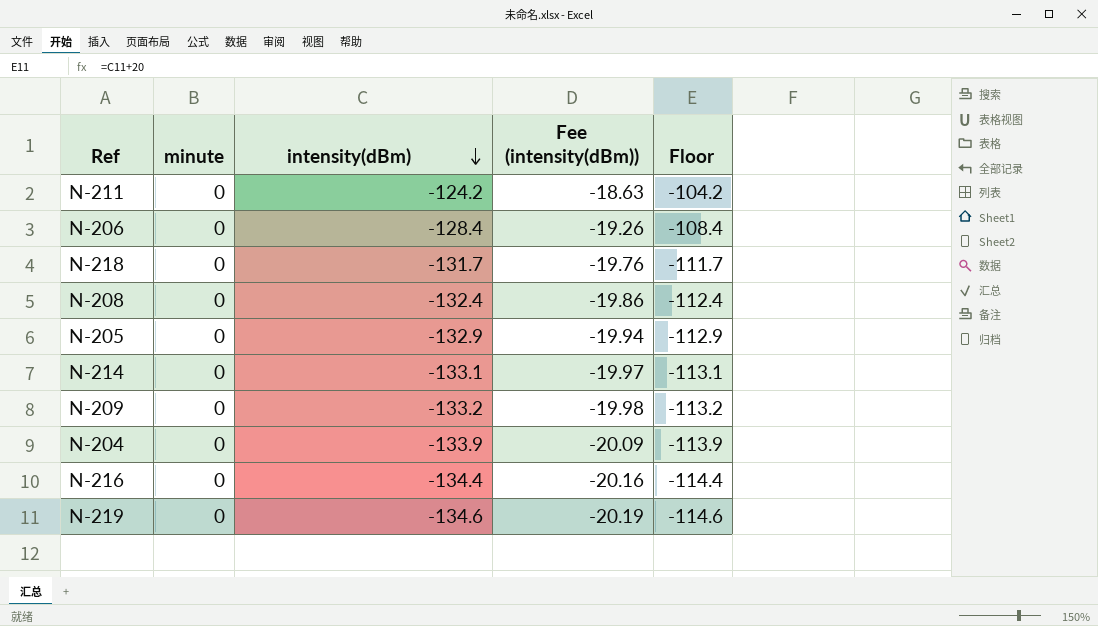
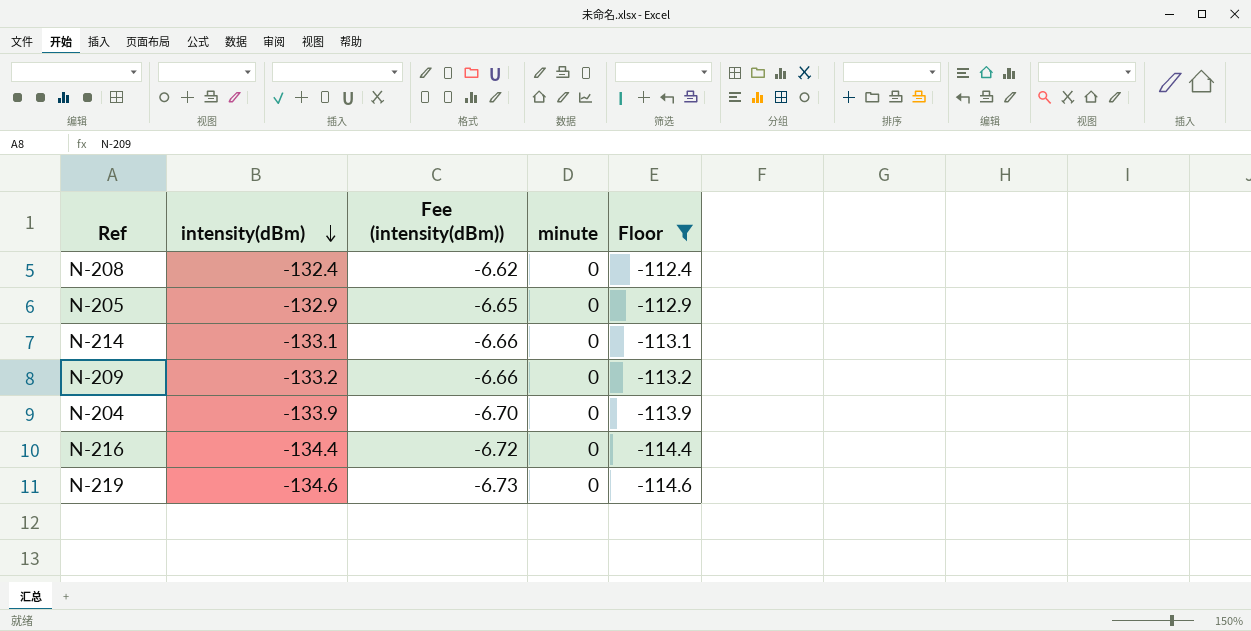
filter: none -> Floor <= -112.4
column Fee (intensity(dBm)) | formula: [intensity(dBm)] * 0.15 -> [intensity(dBm)] * 0.05
column minute | position: 2 -> 4

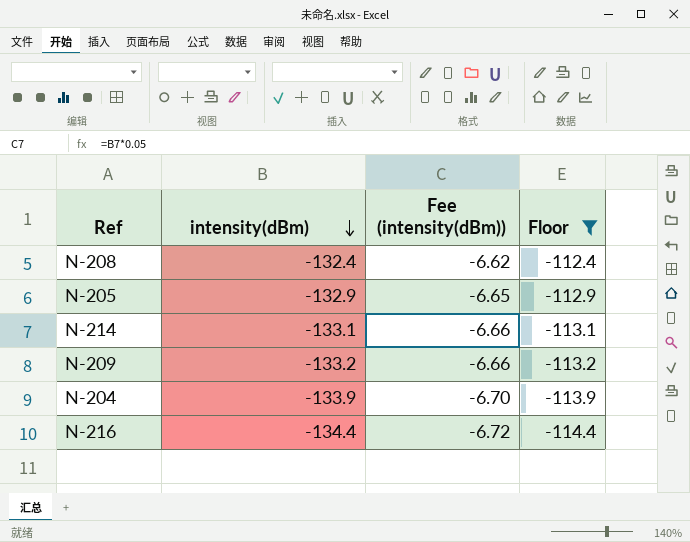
column minute | position: 4 -> none
row N-219: -134.6 | -6.73 | 0 | -114.6 -> none

